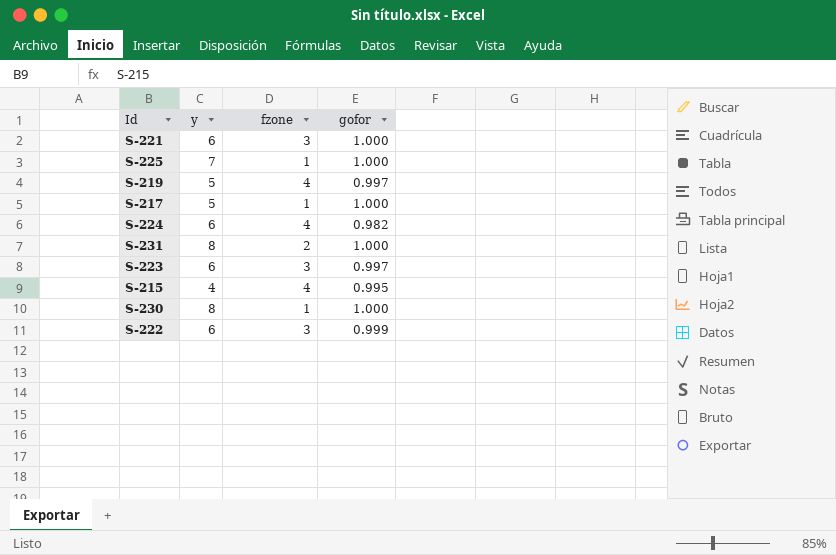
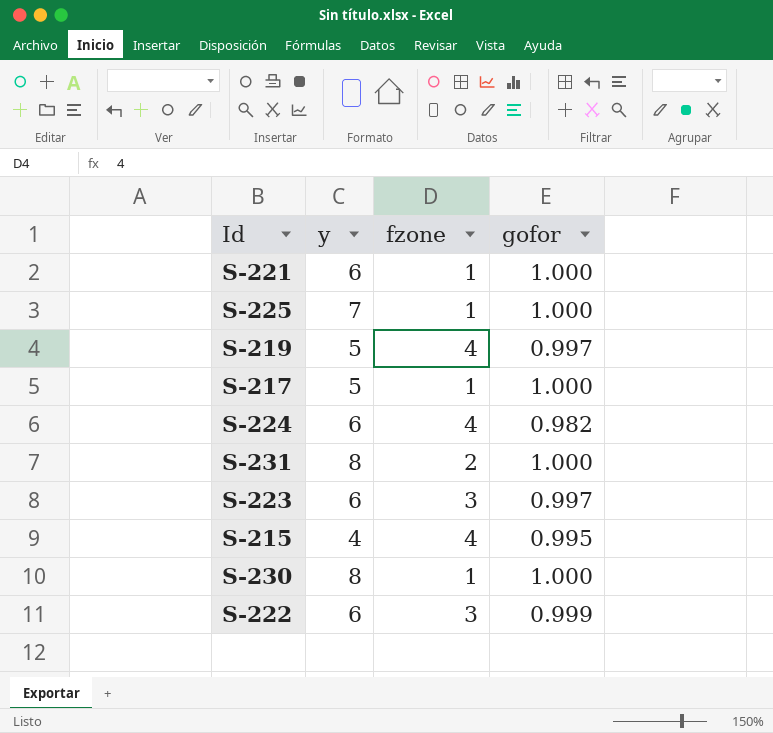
S-221 | fzone: 3 -> 1

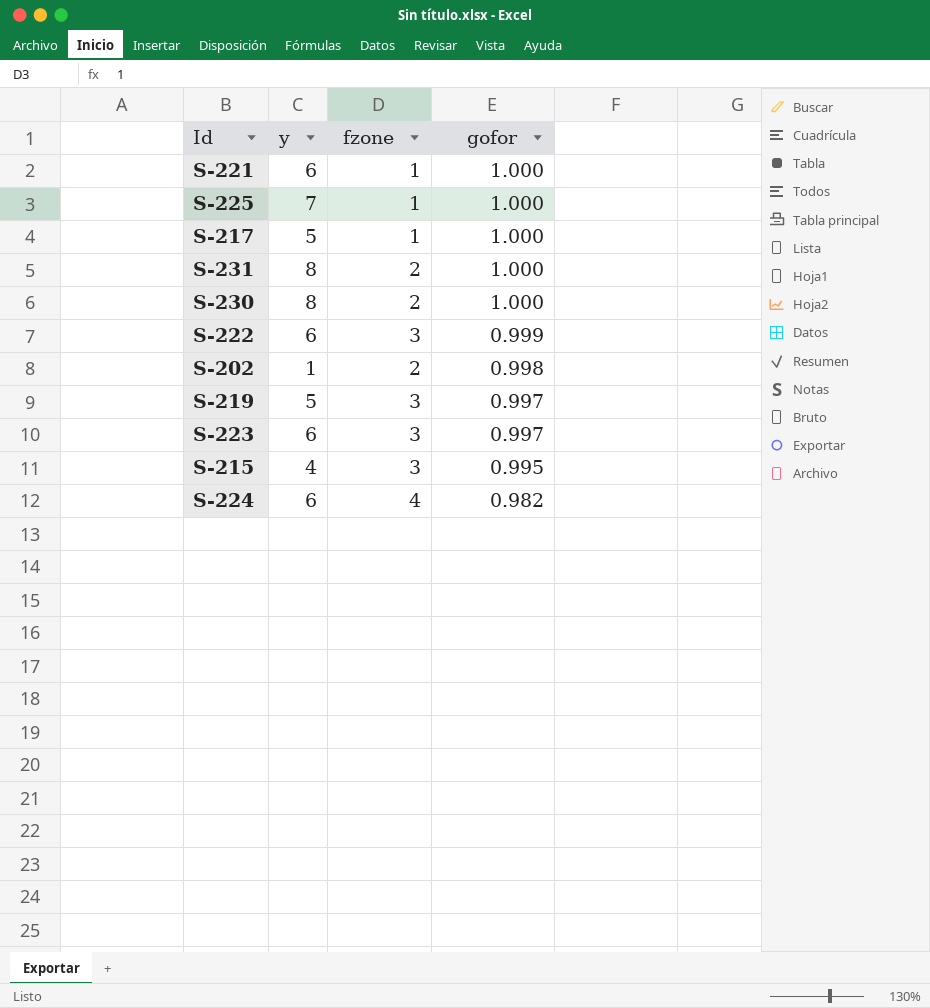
row order: none -> gofor descending
S-230 | fzone: 1 -> 2
row S-202: none -> 1 | 2 | 0.998
S-219 | fzone: 4 -> 3
S-215 | fzone: 4 -> 3

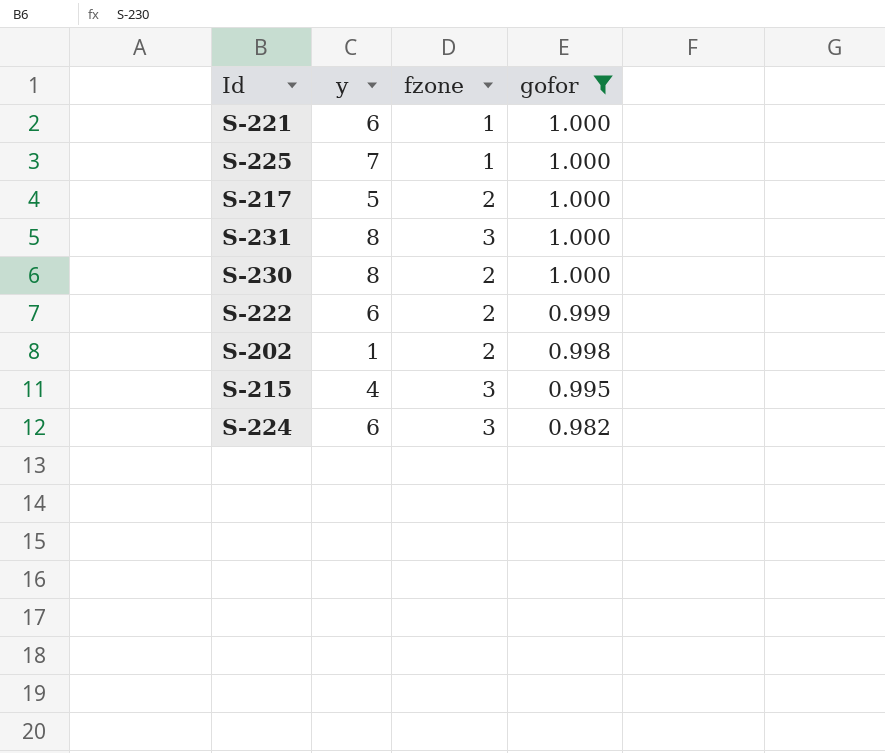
filter: none -> gofor != 0.997
S-217 | fzone: 1 -> 2
S-231 | fzone: 2 -> 3
S-222 | fzone: 3 -> 2
S-224 | fzone: 4 -> 3

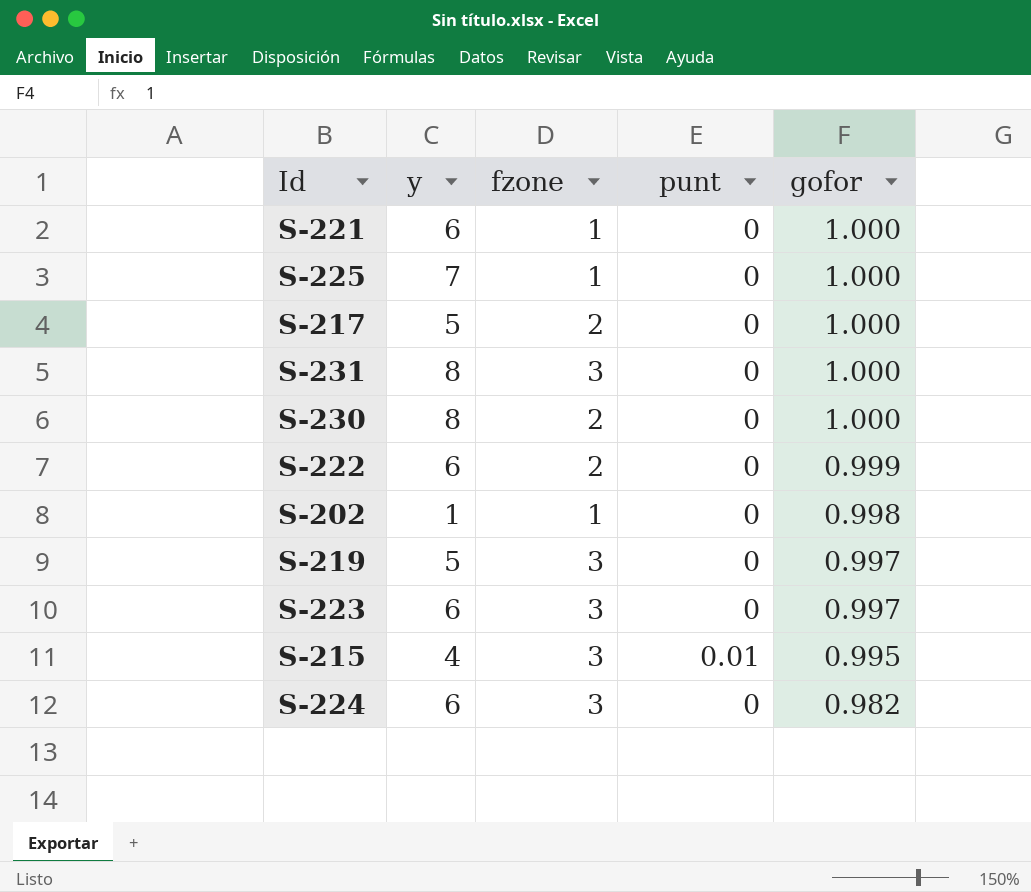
filter: gofor != 0.997 -> none
column punt | position: none -> 4
S-202 | fzone: 2 -> 1

